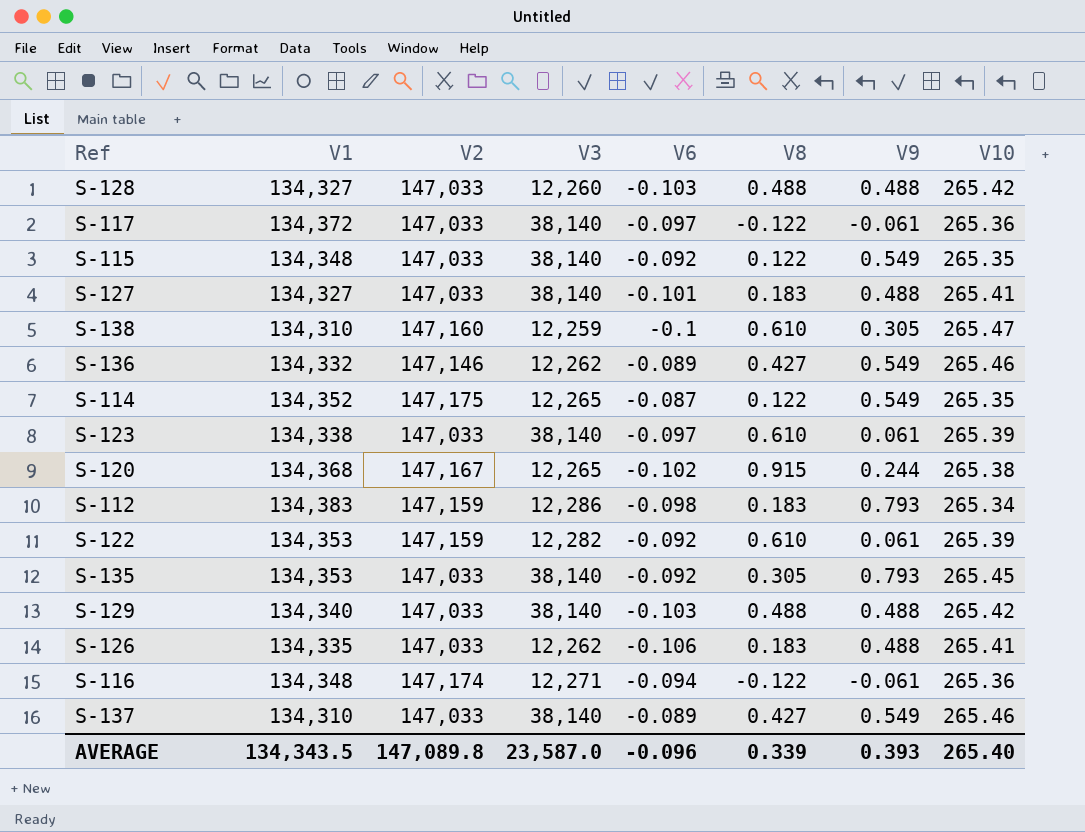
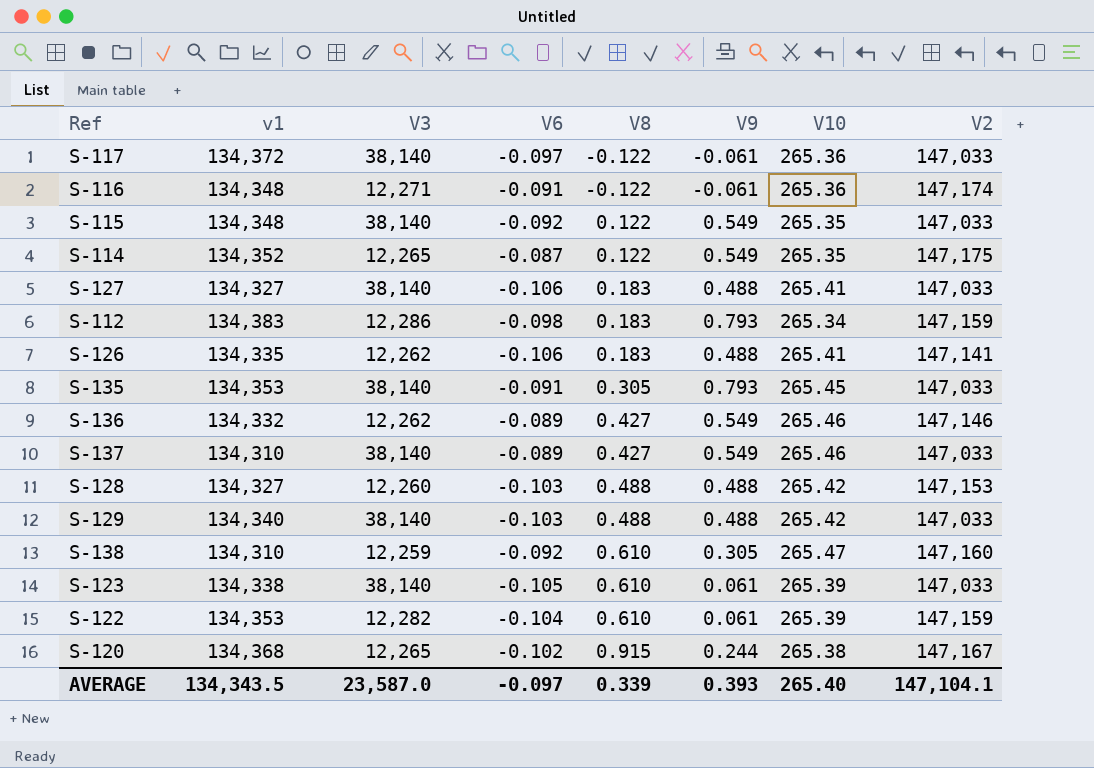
row order: none -> V8 ascending
column name: V1 -> v1
column V2 | position: 3 -> 8
S-116 | V6: -0.094 -> -0.091
S-127 | V6: -0.101 -> -0.106
S-126 | V2: 147,033 -> 147,141
S-135 | V6: -0.092 -> -0.091
S-128 | V2: 147,033 -> 147,153
S-138 | V6: -0.1 -> -0.092
S-123 | V6: -0.097 -> -0.105
S-122 | V6: -0.092 -> -0.104
AVERAGE | V6: -0.096 -> -0.097
AVERAGE | V2: 147,089.8 -> 147,104.1

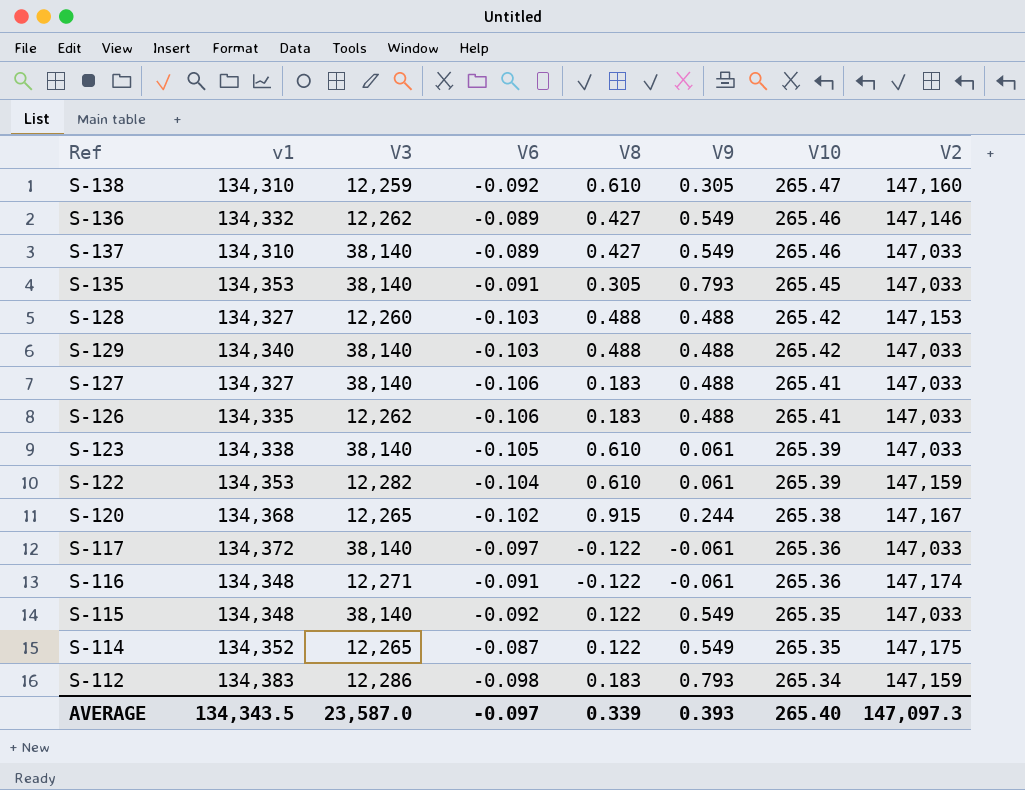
row order: V8 ascending -> V10 descending
S-126 | V2: 147,141 -> 147,033
AVERAGE | V2: 147,104.1 -> 147,097.3

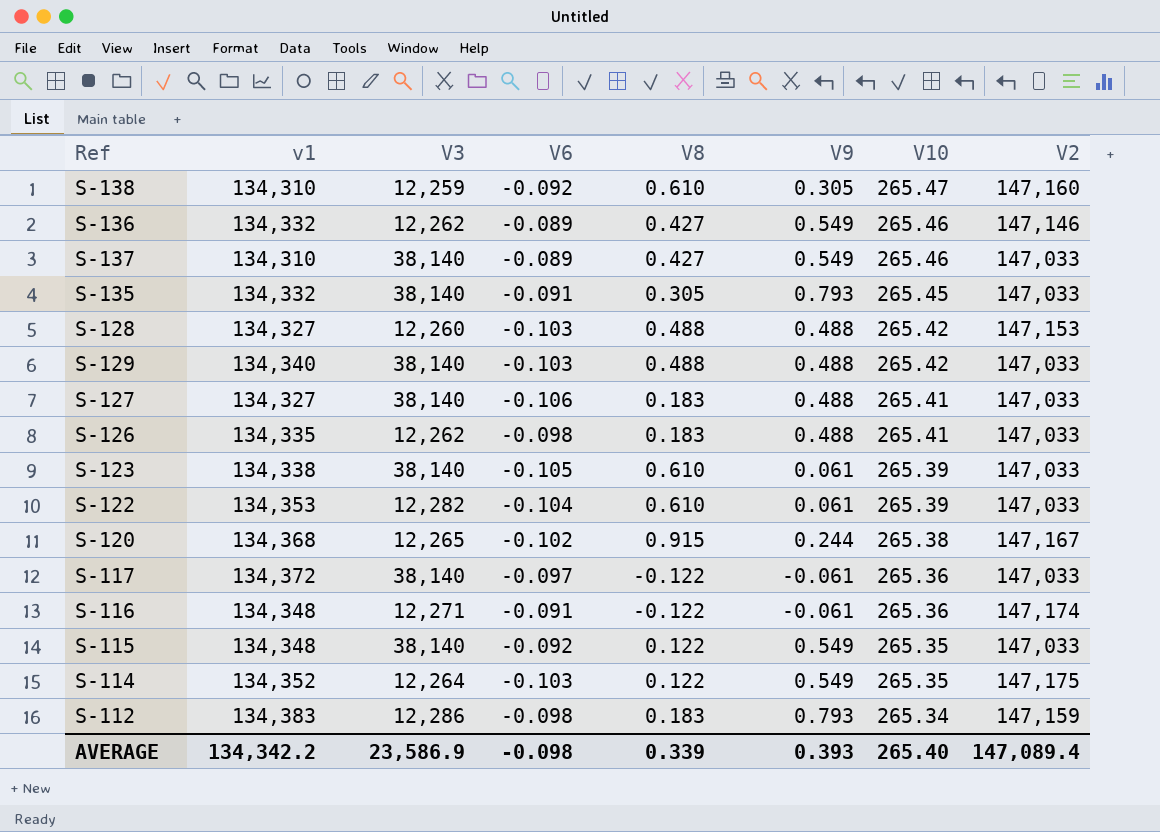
S-135 | v1: 134,353 -> 134,332
S-126 | V6: -0.106 -> -0.098
S-122 | V2: 147,159 -> 147,033
S-114 | V3: 12,265 -> 12,264
S-114 | V6: -0.087 -> -0.103
AVERAGE | v1: 134,343.5 -> 134,342.2
AVERAGE | V3: 23,587.0 -> 23,586.9
AVERAGE | V6: -0.097 -> -0.098
AVERAGE | V2: 147,097.3 -> 147,089.4

